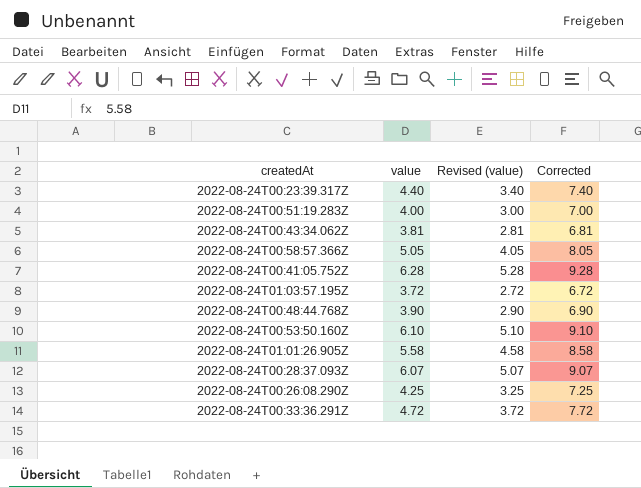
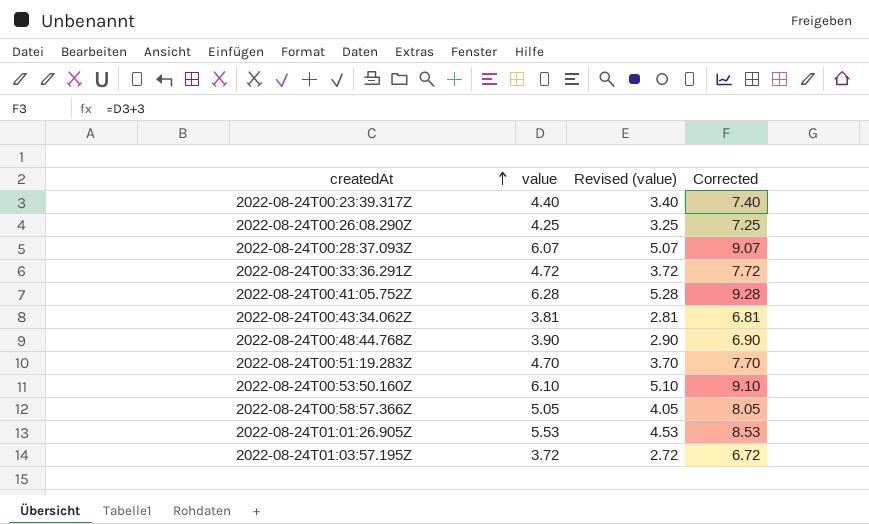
row order: none -> createdAt ascending
2022-08-24T00:51:19.283Z | value: 4.00 -> 4.70
2022-08-24T00:51:19.283Z | Revised (value): 3.00 -> 3.70
2022-08-24T00:51:19.283Z | Corrected: 7.00 -> 7.70
2022-08-24T01:01:26.905Z | value: 5.58 -> 5.53
2022-08-24T01:01:26.905Z | Revised (value): 4.58 -> 4.53
2022-08-24T01:01:26.905Z | Corrected: 8.58 -> 8.53

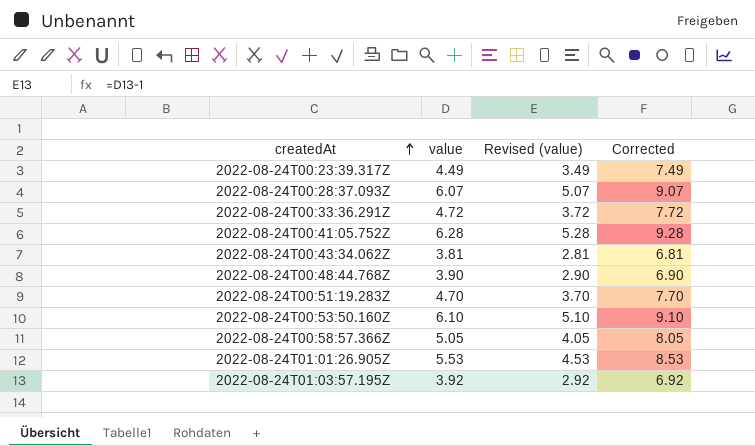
row 2022-08-24T00:26:08.290Z: 4.25 | 3.25 | 7.25 -> none
2022-08-24T00:23:39.317Z | value: 4.40 -> 4.49
2022-08-24T00:23:39.317Z | Revised (value): 3.40 -> 3.49
2022-08-24T00:23:39.317Z | Corrected: 7.40 -> 7.49
2022-08-24T01:03:57.195Z | value: 3.72 -> 3.92
2022-08-24T01:03:57.195Z | Revised (value): 2.72 -> 2.92
2022-08-24T01:03:57.195Z | Corrected: 6.72 -> 6.92

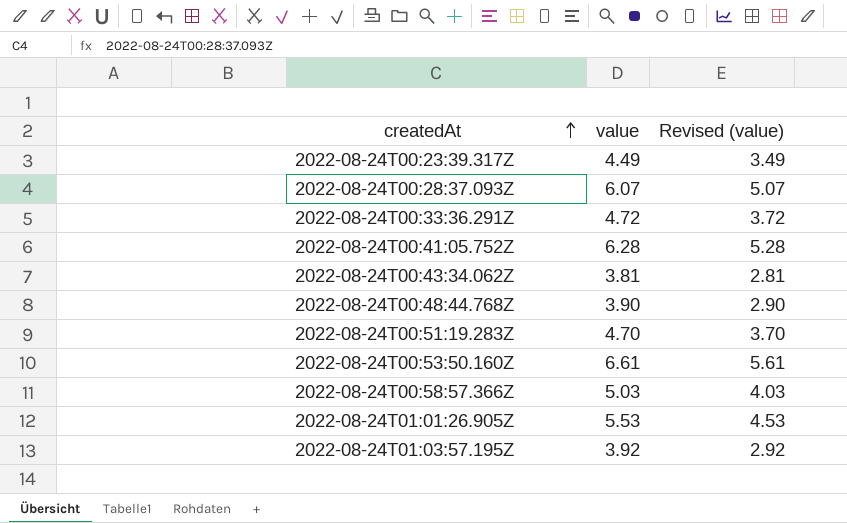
column Corrected | formula: [value] + 3 -> none
2022-08-24T00:53:50.160Z | value: 6.10 -> 6.61
2022-08-24T00:53:50.160Z | Revised (value): 5.10 -> 5.61
2022-08-24T00:58:57.366Z | value: 5.05 -> 5.03
2022-08-24T00:58:57.366Z | Revised (value): 4.05 -> 4.03

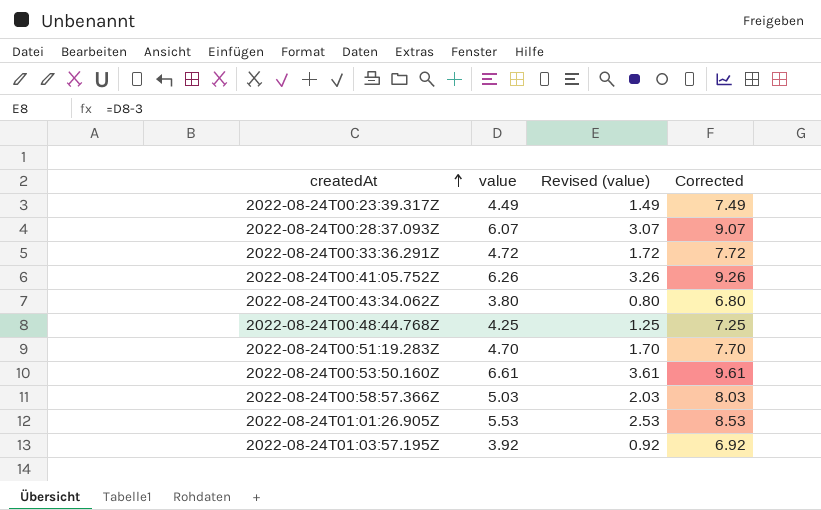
column Revised (value) | formula: [value] - 1 -> [value] - 3
column Corrected | formula: none -> [value] + 3
2022-08-24T00:41:05.752Z | value: 6.28 -> 6.26
2022-08-24T00:43:34.062Z | value: 3.81 -> 3.80
2022-08-24T00:48:44.768Z | value: 3.90 -> 4.25

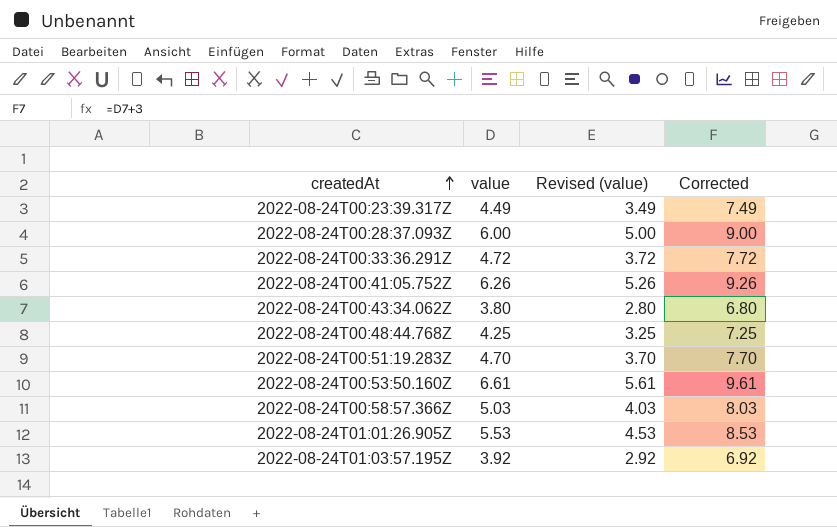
column Revised (value) | formula: [value] - 3 -> [value] - 1
2022-08-24T00:28:37.093Z | value: 6.07 -> 6.00
2022-08-24T00:28:37.093Z | Corrected: 9.07 -> 9.00

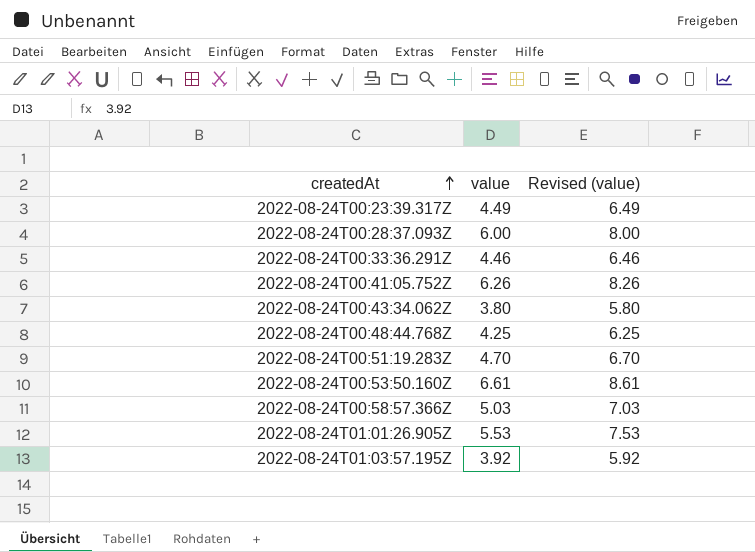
column Corrected | formula: [value] + 3 -> none
column Revised (value) | formula: [value] - 1 -> [value] + 2
2022-08-24T00:33:36.291Z | value: 4.72 -> 4.46

